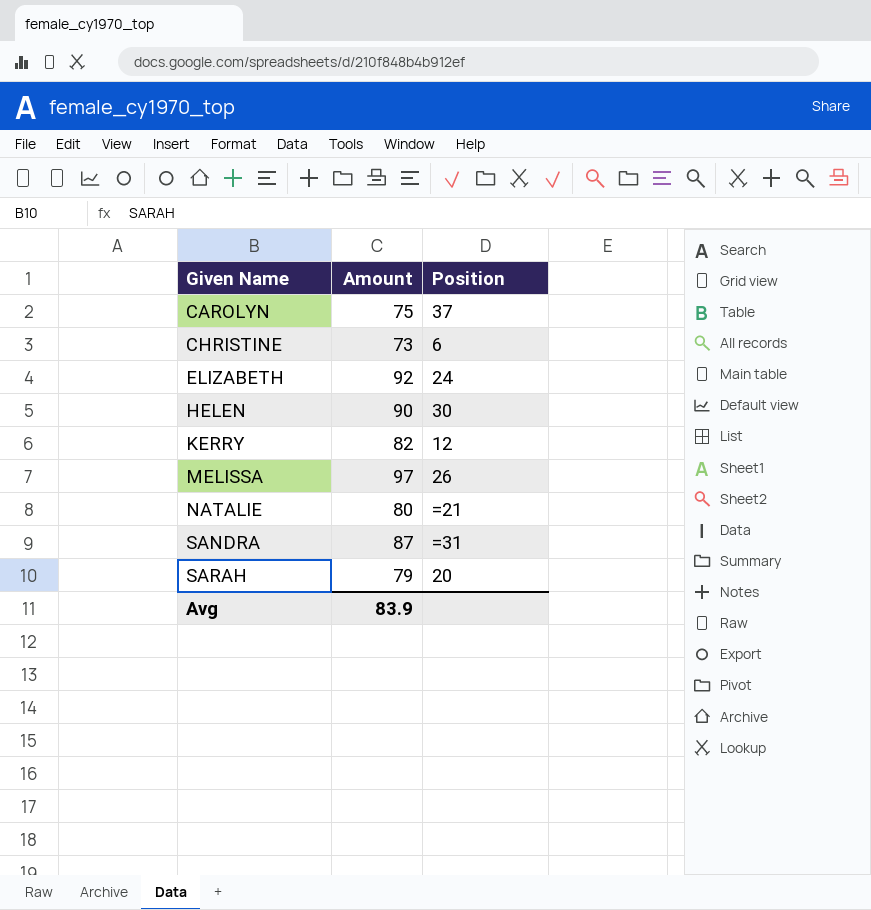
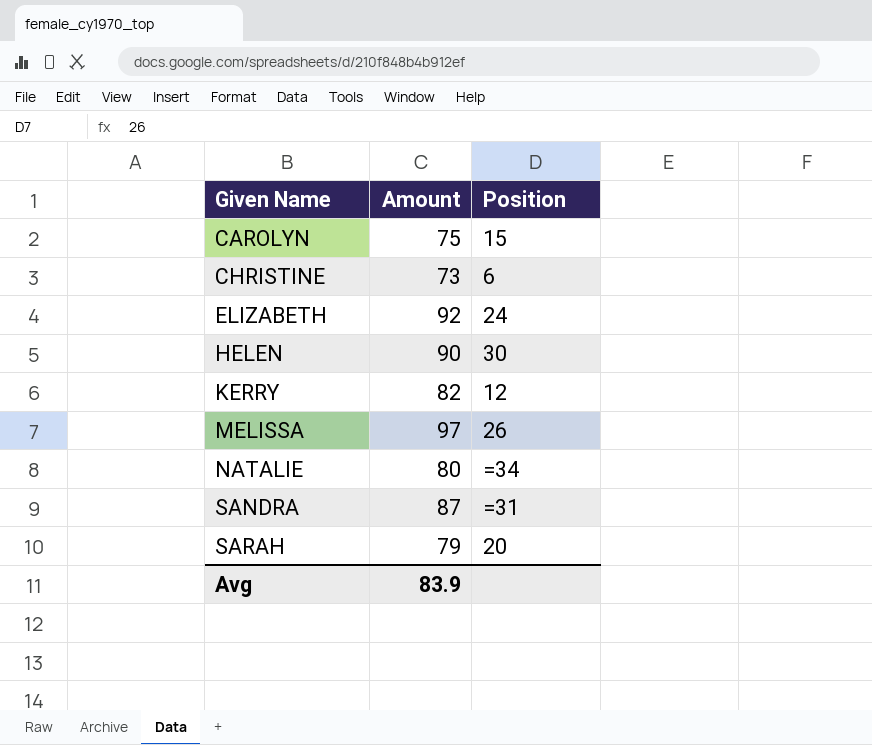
CAROLYN | Position: 37 -> 15
NATALIE | Position: =21 -> =34

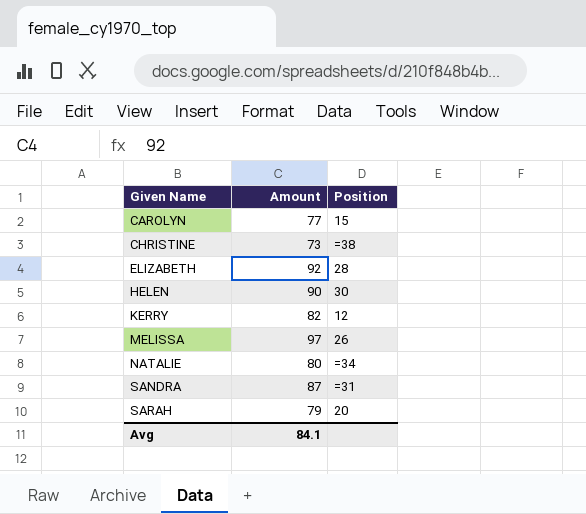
CAROLYN | Amount: 75 -> 77
CHRISTINE | Position: 6 -> =38
ELIZABETH | Position: 24 -> 28
Avg | Amount: 83.9 -> 84.1

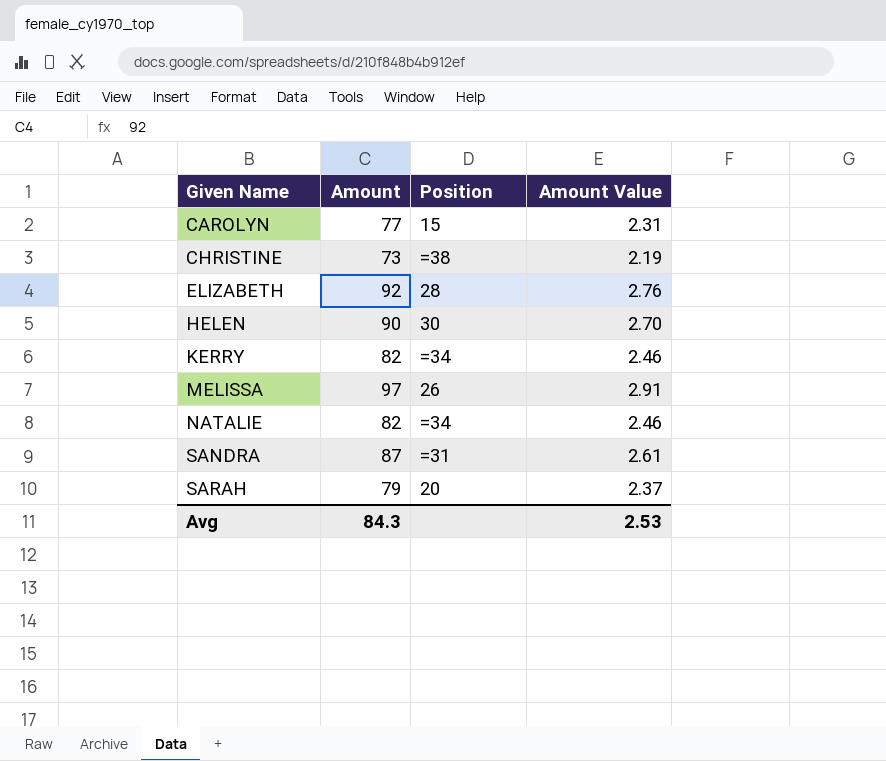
column Amount Value | formula: none -> [Amount] * 0.03
KERRY | Position: 12 -> =34
NATALIE | Amount: 80 -> 82
Avg | Amount: 84.1 -> 84.3

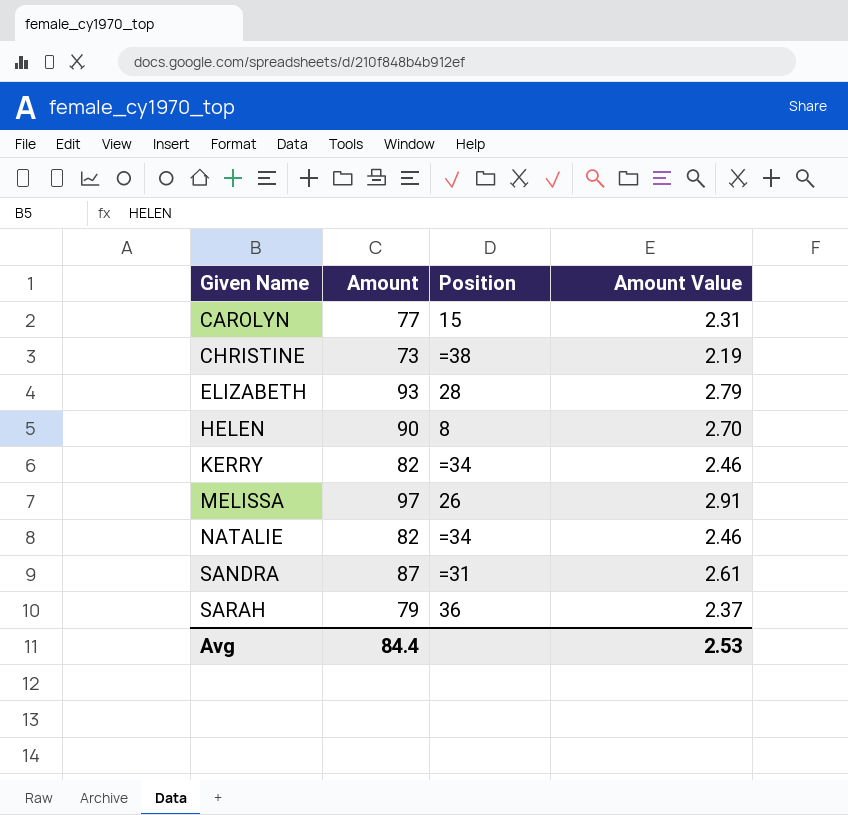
ELIZABETH | Amount: 92 -> 93
ELIZABETH | Amount Value: 2.76 -> 2.79
HELEN | Position: 30 -> 8
SARAH | Position: 20 -> 36
Avg | Amount: 84.3 -> 84.4

